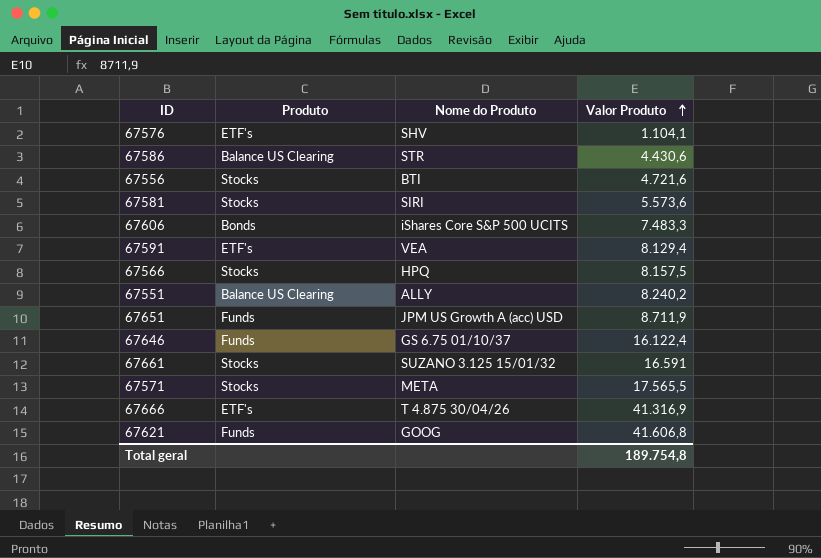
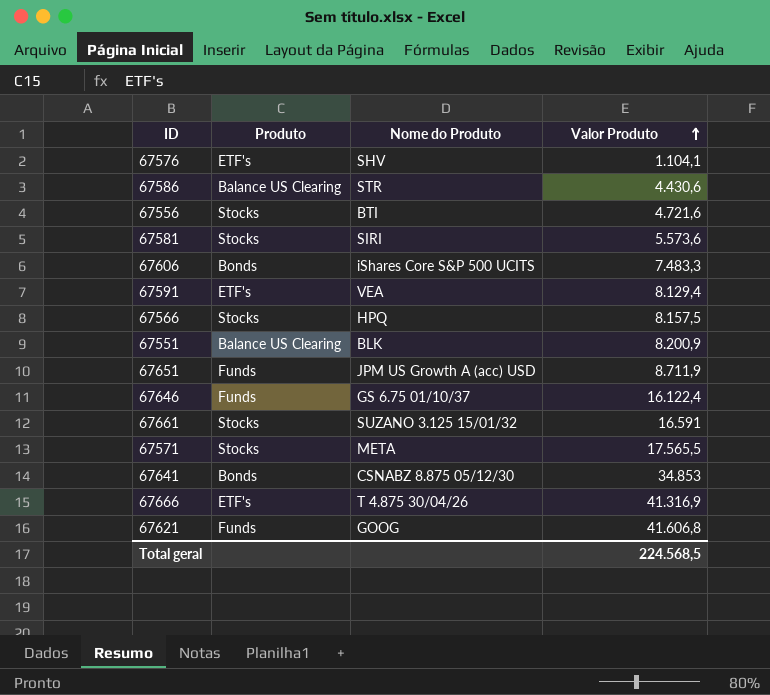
67551 | Nome do Produto: ALLY -> BLK
67551 | Valor Produto: 8.240,2 -> 8.200,9
row 67641: none -> Bonds | CSNABZ 8.875 05/12/30 | 34.853
Total geral | Valor Produto: 189.754,8 -> 224.568,5

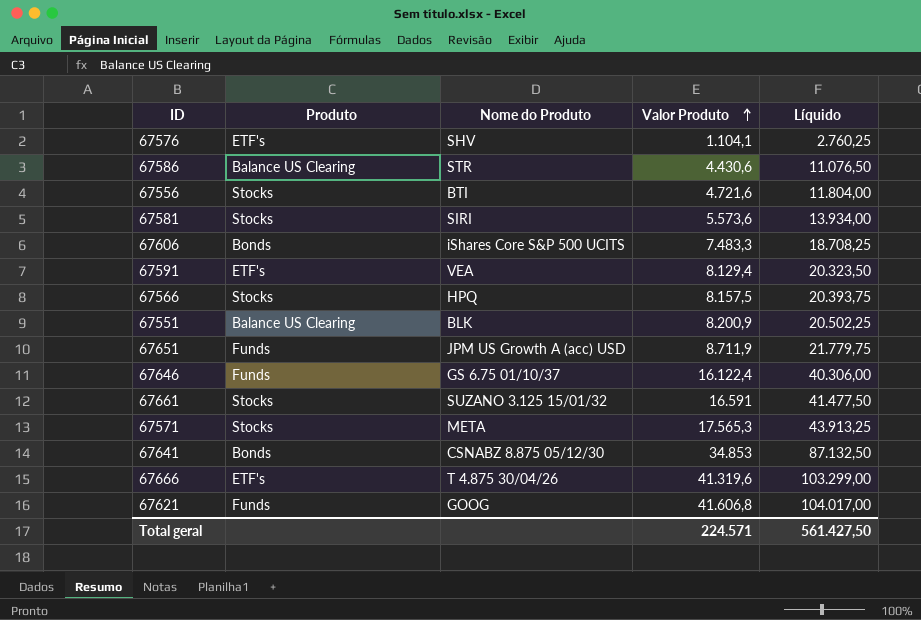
column Líquido | formula: none -> [Valor Produto] * 2,5
67571 | Valor Produto: 17.565,5 -> 17.565,3
67666 | Valor Produto: 41.316,9 -> 41.319,6
Total geral | Valor Produto: 224.568,5 -> 224.571

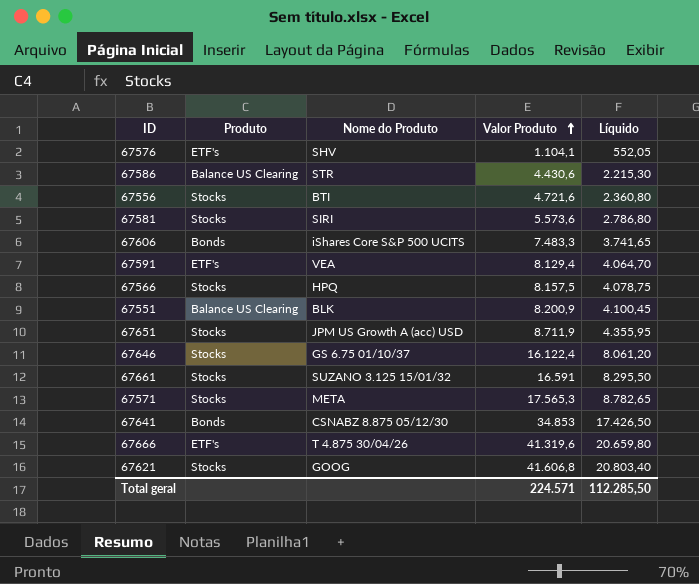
column Líquido | formula: [Valor Produto] * 2,5 -> [Valor Produto] * 0,5
67651 | Produto: Funds -> Stocks
67646 | Produto: Funds -> Stocks
67621 | Produto: Funds -> Stocks
Total geral | Líquido: 561.427,50 -> 112.285,50

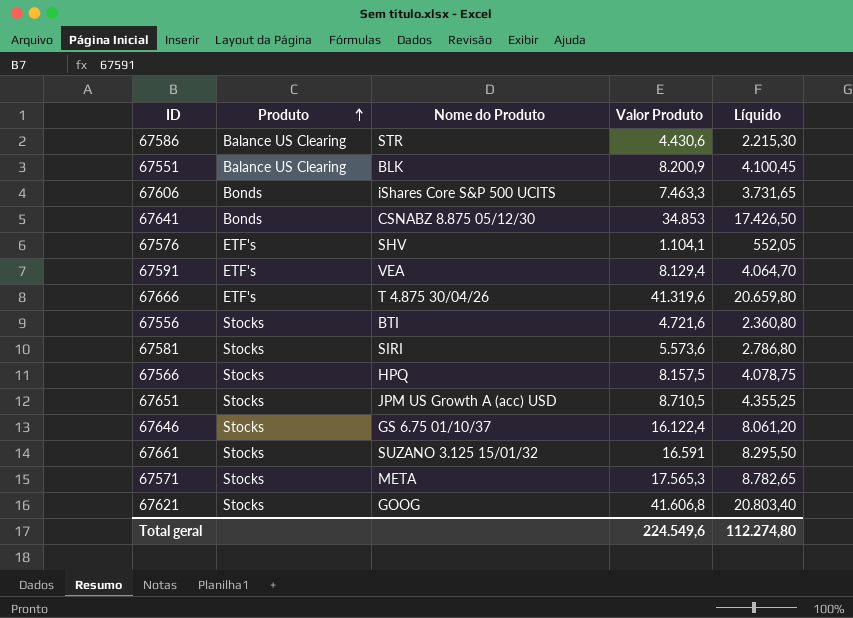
row order: Valor Produto ascending -> Produto ascending
67606 | Valor Produto: 7.483,3 -> 7.463,3
67606 | Líquido: 3.741,65 -> 3.731,65
67651 | Valor Produto: 8.711,9 -> 8.710,5
67651 | Líquido: 4.355,95 -> 4.355,25
Total geral | Valor Produto: 224.571 -> 224.549,6
Total geral | Líquido: 112.285,50 -> 112.274,80

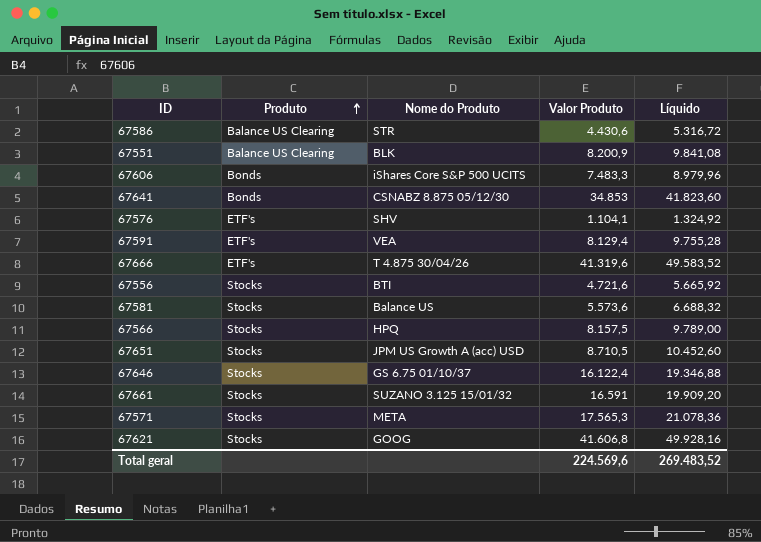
column Líquido | formula: [Valor Produto] * 0,5 -> [Valor Produto] * 1,2
67606 | Valor Produto: 7.463,3 -> 7.483,3
67581 | Nome do Produto: SIRI -> Balance US
Total geral | Valor Produto: 224.549,6 -> 224.569,6
Total geral | Líquido: 112.274,80 -> 269.483,52

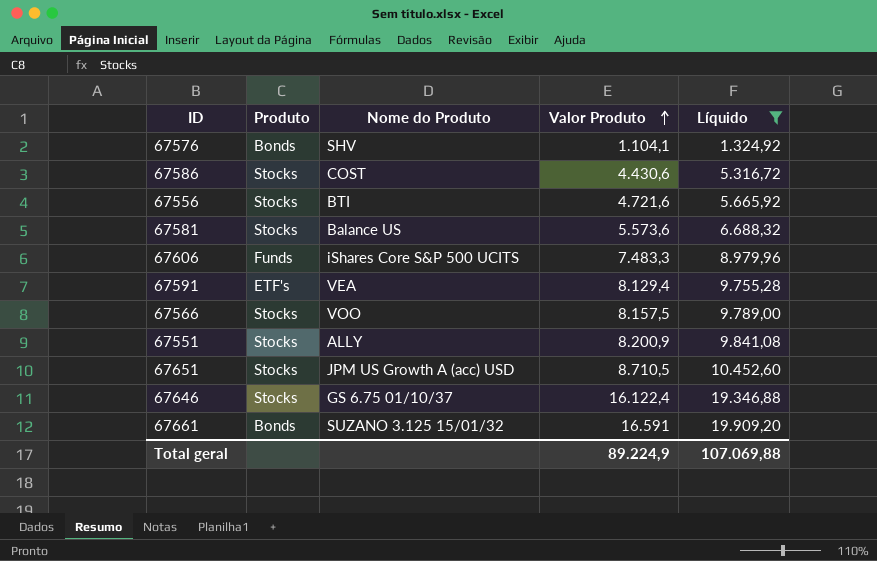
filter: none -> Líquido <= 19.909,20
row order: Produto ascending -> Valor Produto ascending
67576 | Produto: ETF's -> Bonds
67586 | Produto: Balance US Clearing -> Stocks
67586 | Nome do Produto: STR -> COST
67606 | Produto: Bonds -> Funds
67566 | Nome do Produto: HPQ -> VOO
67551 | Produto: Balance US Clearing -> Stocks
67551 | Nome do Produto: BLK -> ALLY
67661 | Produto: Stocks -> Bonds
Total geral | Valor Produto: 224.569,6 -> 89.224,9
Total geral | Líquido: 269.483,52 -> 107.069,88

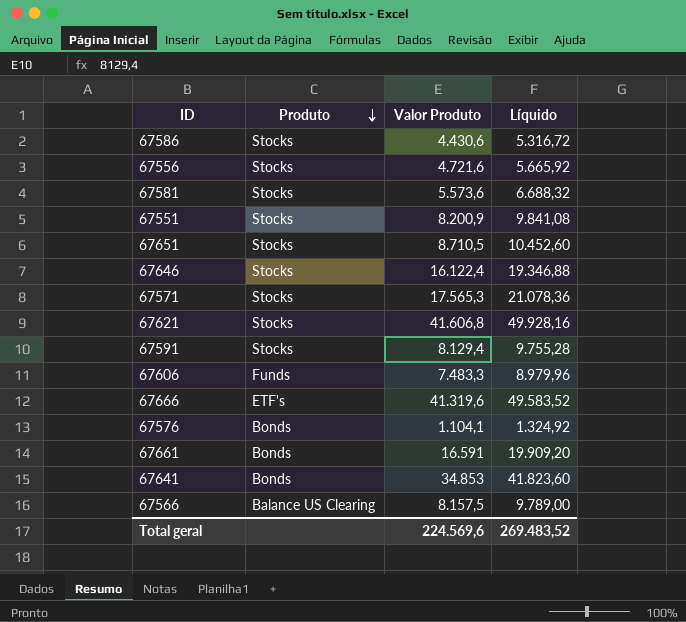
filter: Líquido <= 19.909,20 -> none
row order: Valor Produto ascending -> Produto descending
column Nome do Produto | position: 3 -> none
67591 | Produto: ETF's -> Stocks
67566 | Produto: Stocks -> Balance US Clearing
Total geral | Valor Produto: 89.224,9 -> 224.569,6
Total geral | Líquido: 107.069,88 -> 269.483,52

